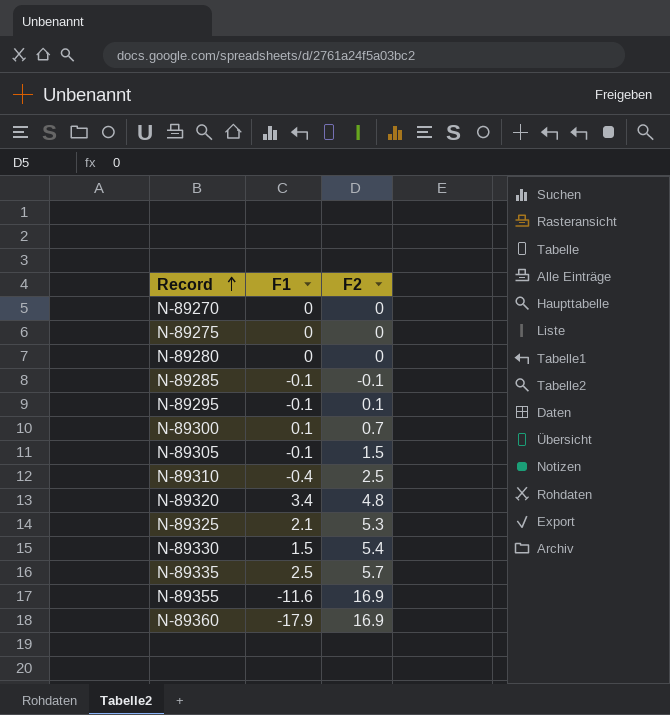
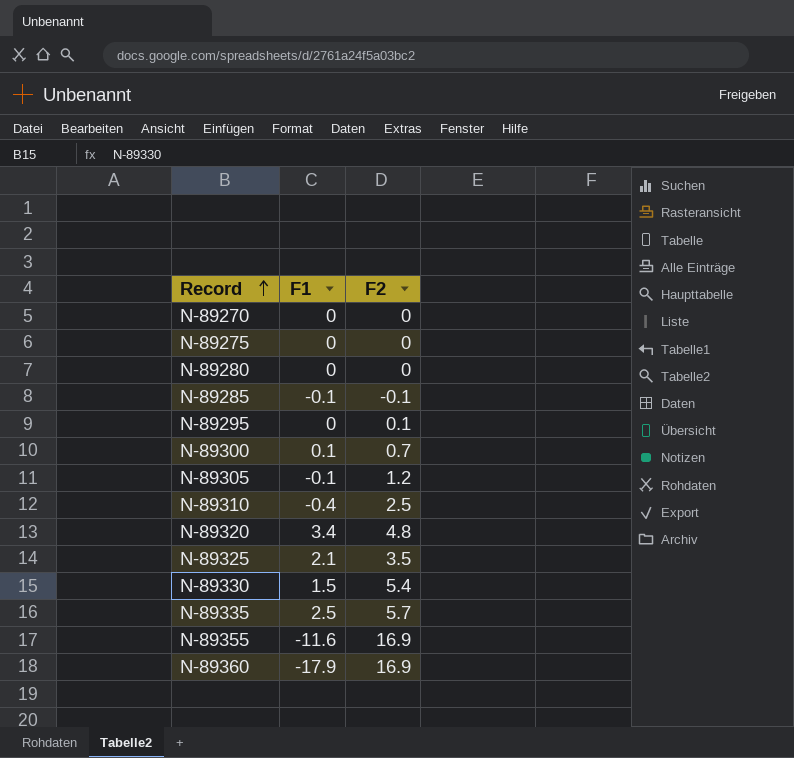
N-89295 | F1: -0.1 -> 0
N-89305 | F2: 1.5 -> 1.2
N-89325 | F2: 5.3 -> 3.5

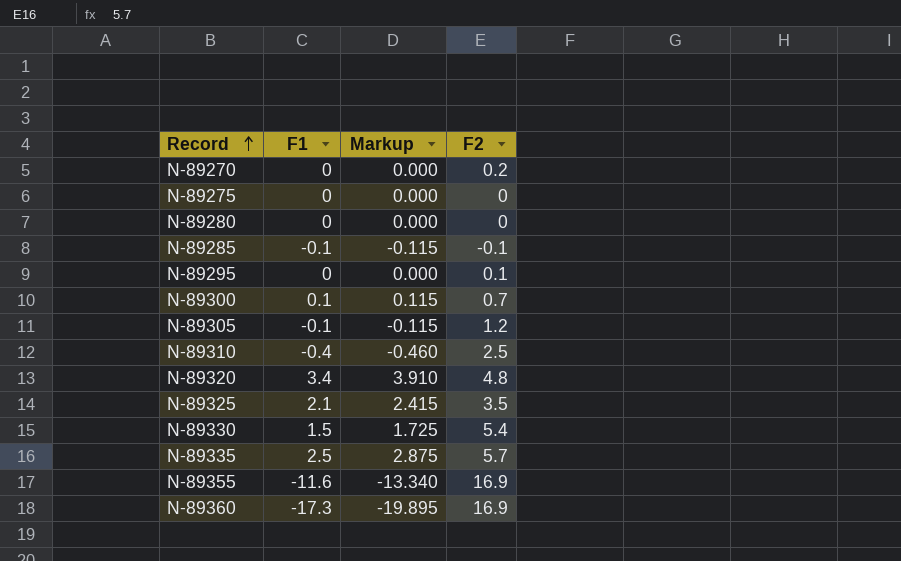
column Markup | formula: none -> [F1] * 1.15
N-89270 | F2: 0 -> 0.2
N-89360 | F1: -17.9 -> -17.3

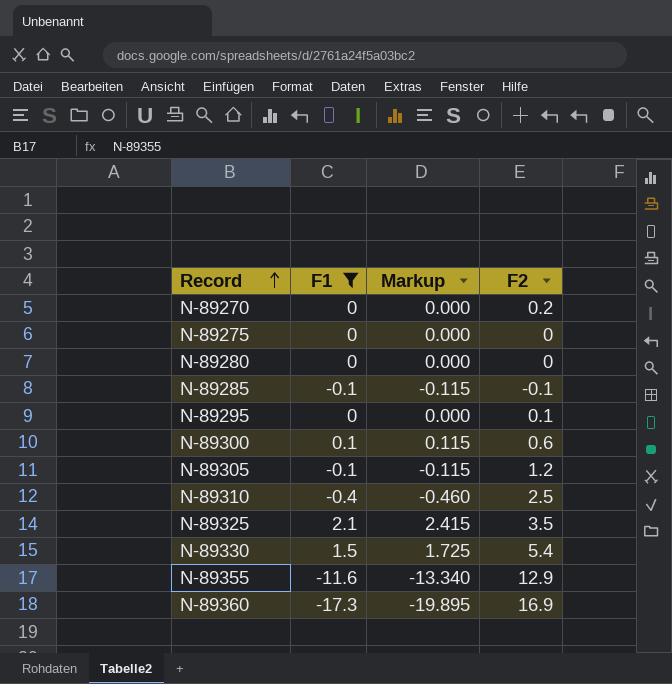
filter: none -> F1 <= 2.1
N-89300 | F2: 0.7 -> 0.6
N-89355 | F2: 16.9 -> 12.9

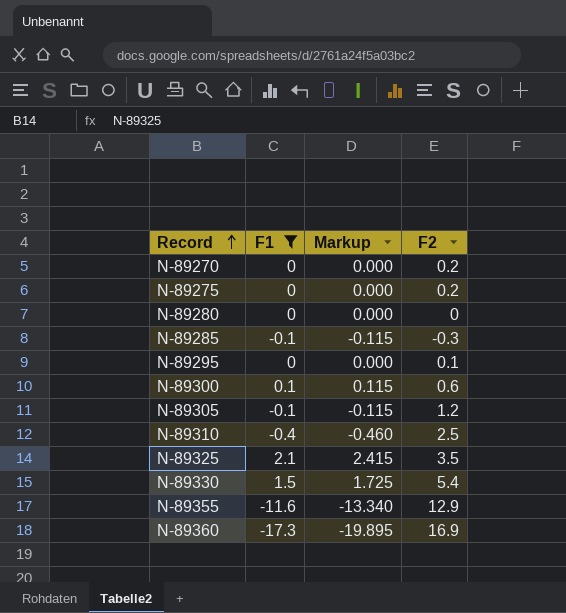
N-89275 | F2: 0 -> 0.2
N-89285 | F2: -0.1 -> -0.3

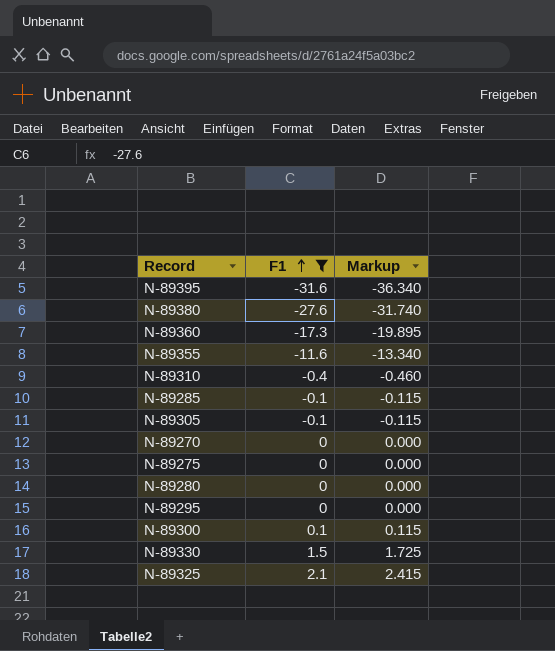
row order: Record ascending -> F1 ascending
column F2 | position: 4 -> none
row N-89395: none -> -31.6 | -36.340
row N-89380: none -> -27.6 | -31.740

